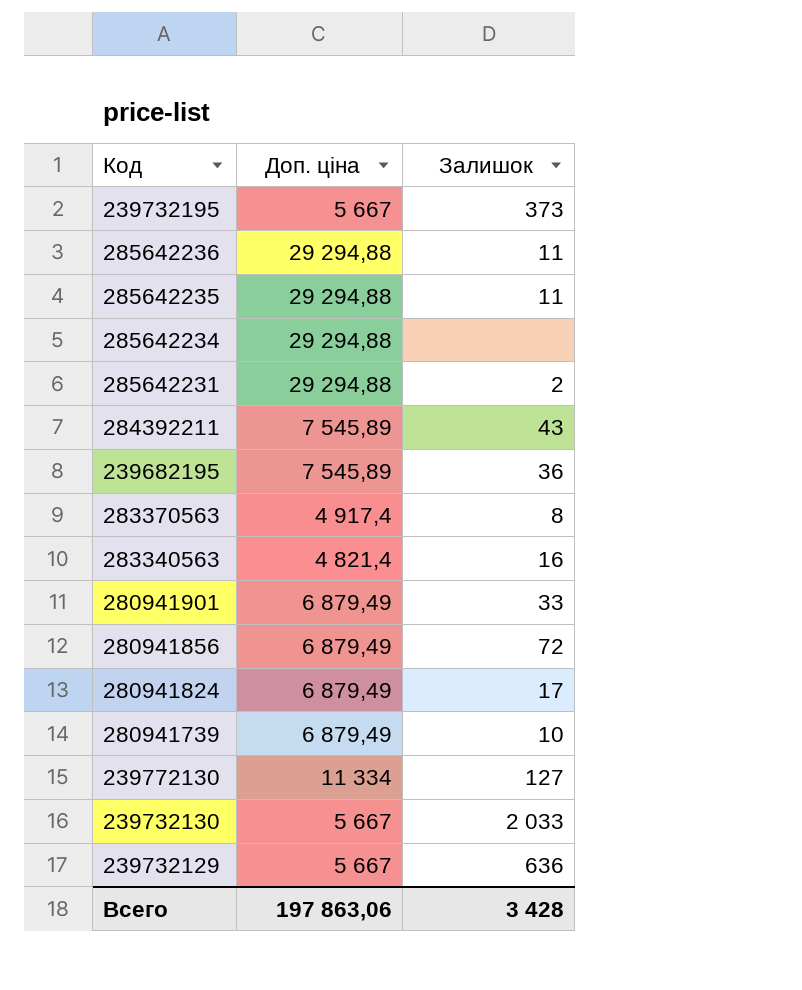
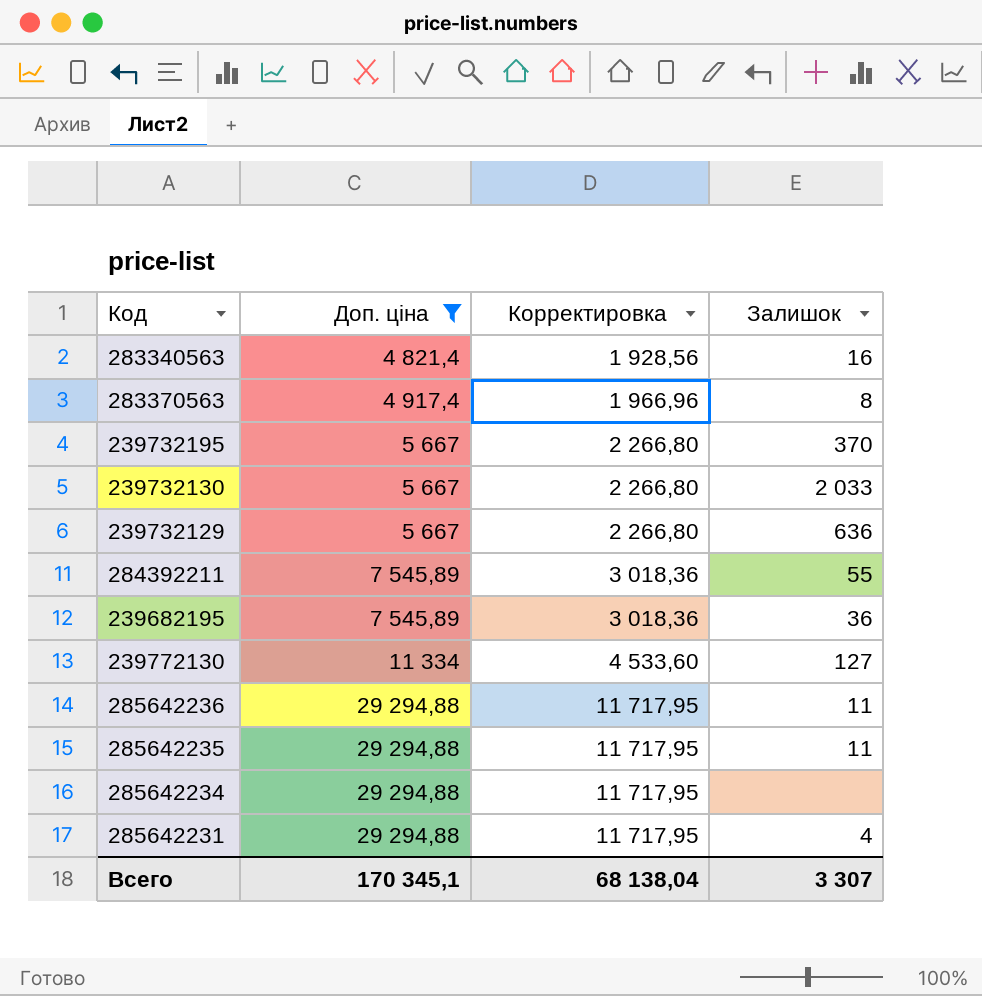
filter: none -> Доп. ціна != 6 879,49
row order: none -> Доп. ціна ascending
column Корректировка | formula: none -> [Доп. ціна] * 0,4
239732195 | Залишок: 373 -> 370
284392211 | Залишок: 43 -> 55
285642231 | Залишок: 2 -> 4
Всего | Доп. ціна: 197 863,06 -> 170 345,1
Всего | Залишок: 3 428 -> 3 307

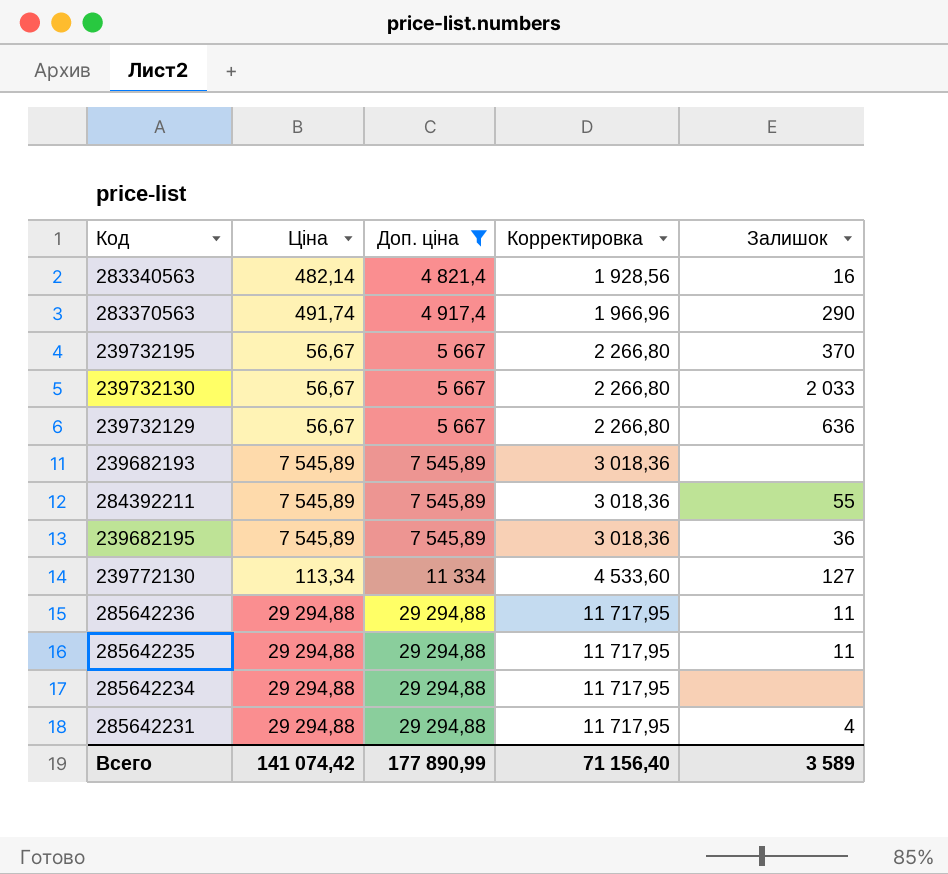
column Ціна | position: none -> 2
283370563 | Залишок: 8 -> 290
row 239682193: none -> 7 545,89 | 7 545,89 | 3 018,36 | none
Всего | Доп. ціна: 170 345,1 -> 177 890,99
Всего | Корректировка: 68 138,04 -> 71 156,40
Всего | Залишок: 3 307 -> 3 589

